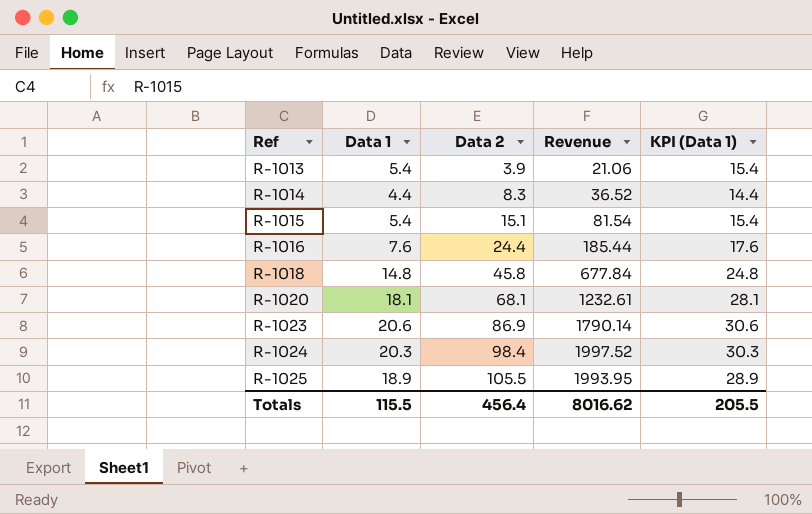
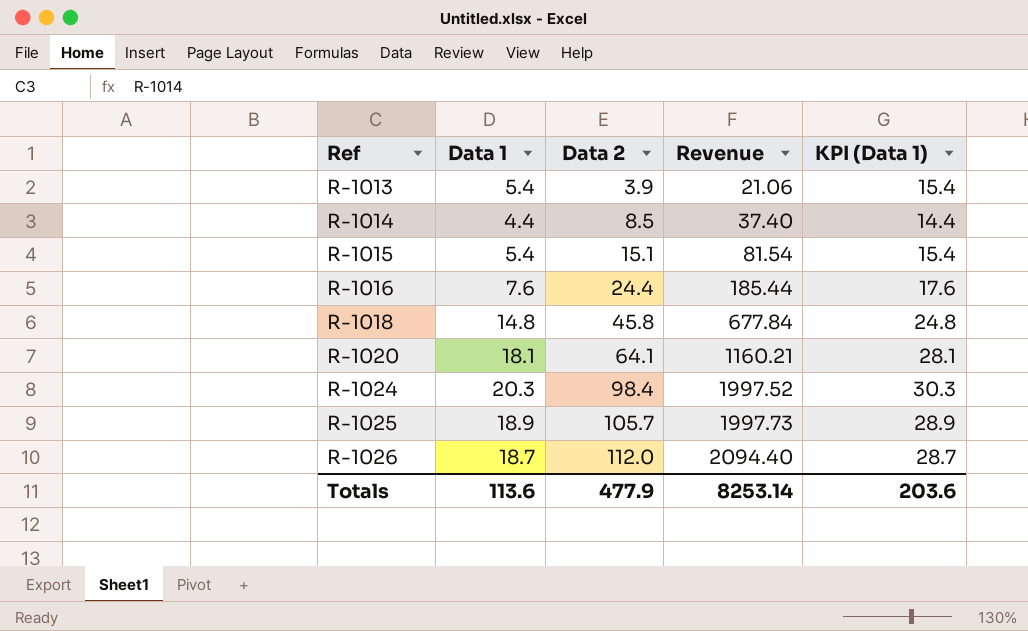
row R-1023: 20.6 | 86.9 | 1790.14 | 30.6 -> none
R-1014 | Data 2: 8.3 -> 8.5
R-1014 | Revenue: 36.52 -> 37.40
R-1020 | Data 2: 68.1 -> 64.1
R-1020 | Revenue: 1232.61 -> 1160.21
R-1025 | Data 2: 105.5 -> 105.7
R-1025 | Revenue: 1993.95 -> 1997.73
row R-1026: none -> 18.7 | 112.0 | 2094.40 | 28.7
Totals | Data 1: 115.5 -> 113.6
Totals | Data 2: 456.4 -> 477.9
Totals | Revenue: 8016.62 -> 8253.14
Totals | KPI (Data 1): 205.5 -> 203.6

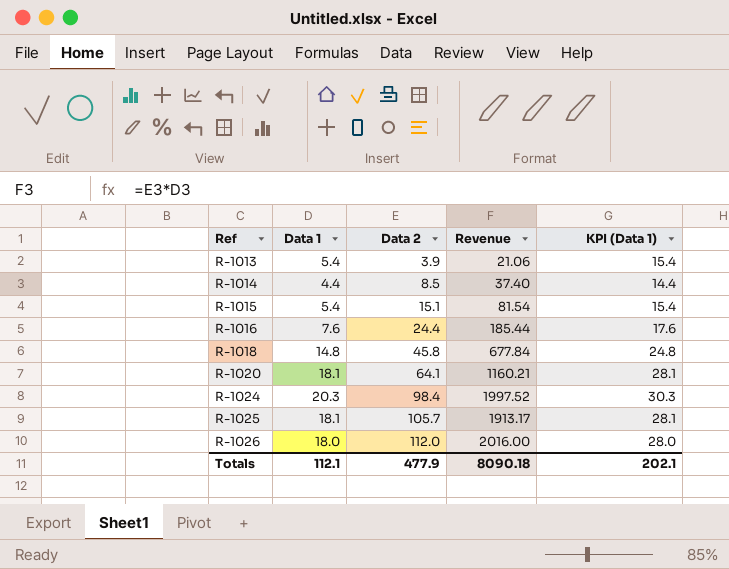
R-1025 | Data 1: 18.9 -> 18.1
R-1025 | Revenue: 1997.73 -> 1913.17
R-1025 | KPI (Data 1): 28.9 -> 28.1
R-1026 | Data 1: 18.7 -> 18.0
R-1026 | Revenue: 2094.40 -> 2016.00
R-1026 | KPI (Data 1): 28.7 -> 28.0
Totals | Data 1: 113.6 -> 112.1
Totals | Revenue: 8253.14 -> 8090.18
Totals | KPI (Data 1): 203.6 -> 202.1

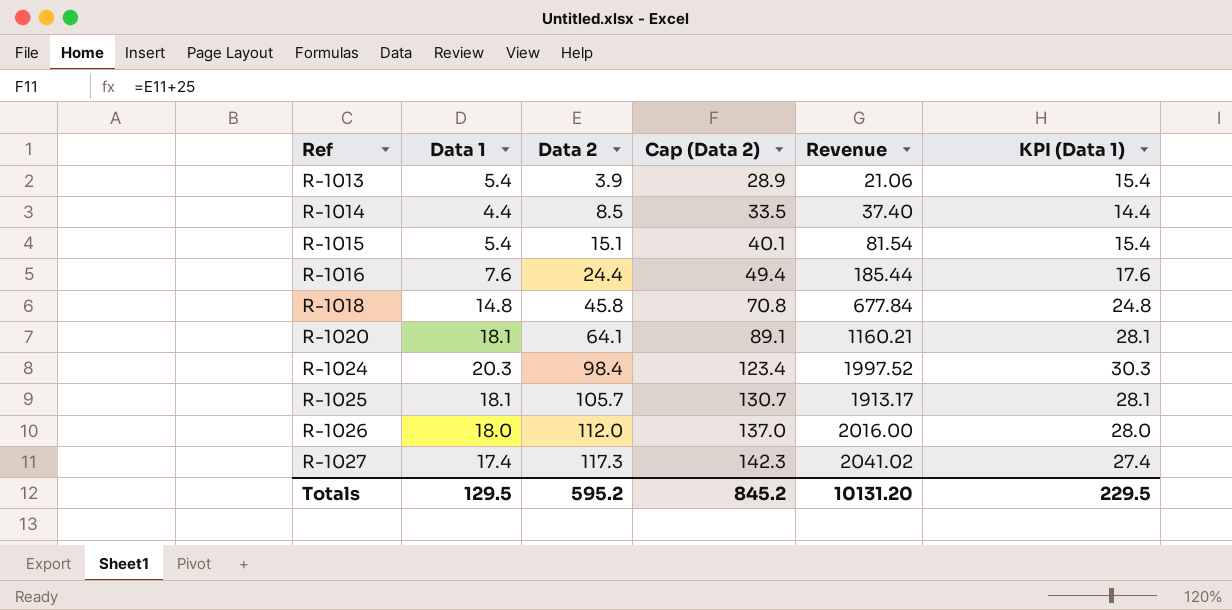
column Cap (Data 2) | formula: none -> [Data 2] + 25
row R-1027: none -> 17.4 | 117.3 | 142.3 | 2041.02 | 27.4
Totals | Data 1: 112.1 -> 129.5
Totals | Data 2: 477.9 -> 595.2
Totals | Revenue: 8090.18 -> 10131.20
Totals | KPI (Data 1): 202.1 -> 229.5

